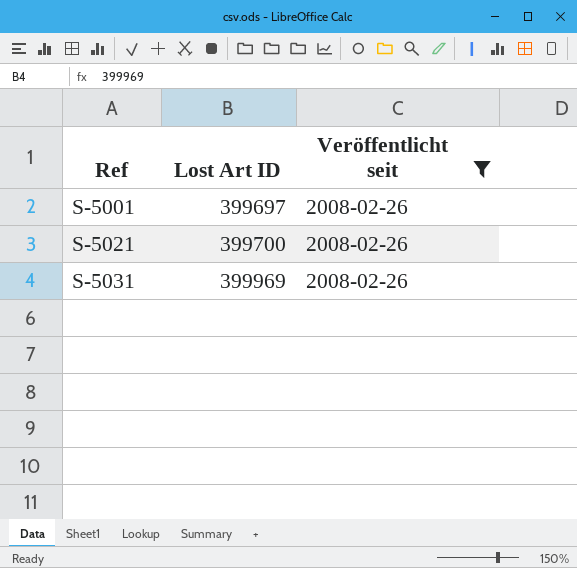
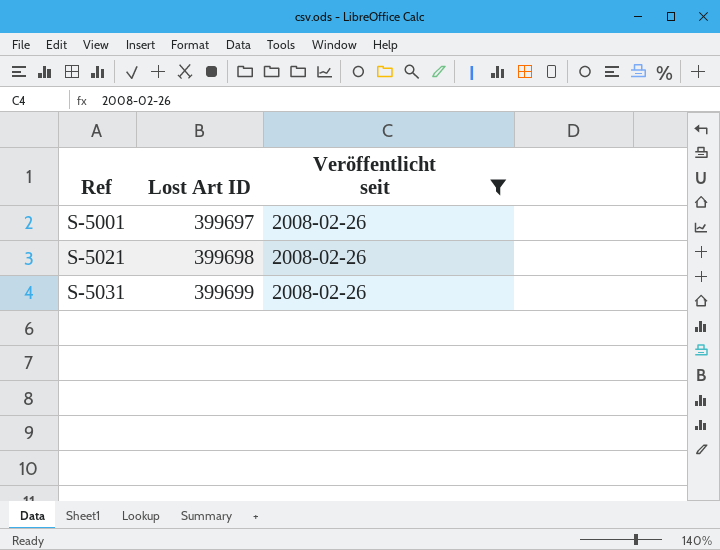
S-5021 | Lost Art ID: 399700 -> 399698
S-5031 | Lost Art ID: 399969 -> 399699

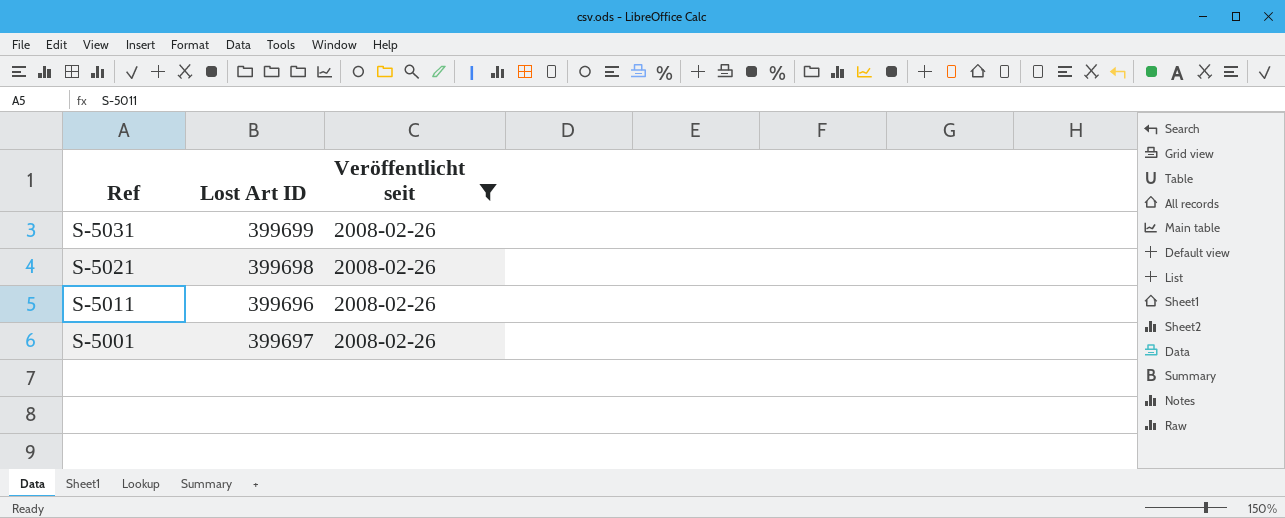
row order: Ref ascending -> Ref descending
row S-5011: none -> 399696 | 2008-02-26

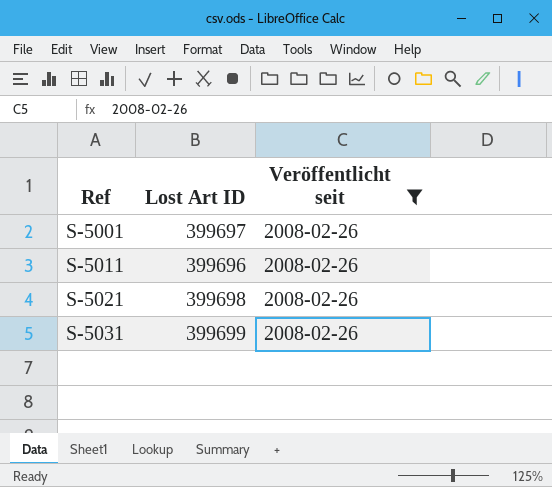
row order: Ref descending -> Ref ascending

